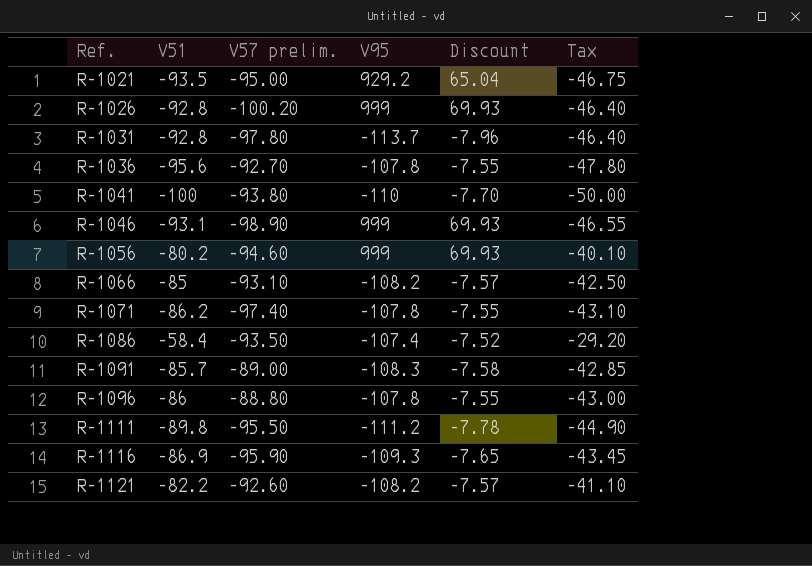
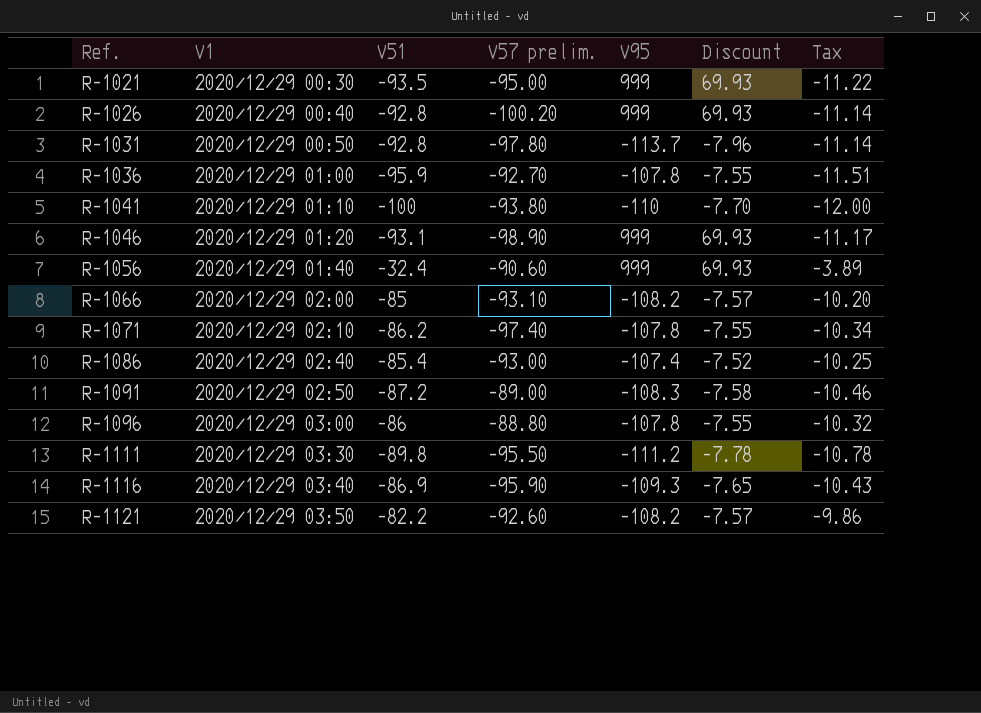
column V1 | position: none -> 2
column Tax | formula: [V51] * 0.5 -> [V51] * 0.12
R-1021 | V95: 929.2 -> 999
R-1021 | Discount: 65.04 -> 69.93
R-1036 | V51: -95.6 -> -95.9
R-1056 | V51: -80.2 -> -32.4
R-1056 | V57 prelim.: -94.60 -> -90.60
R-1086 | V51: -58.4 -> -85.4
R-1086 | V57 prelim.: -93.50 -> -93.00
R-1091 | V51: -85.7 -> -87.2

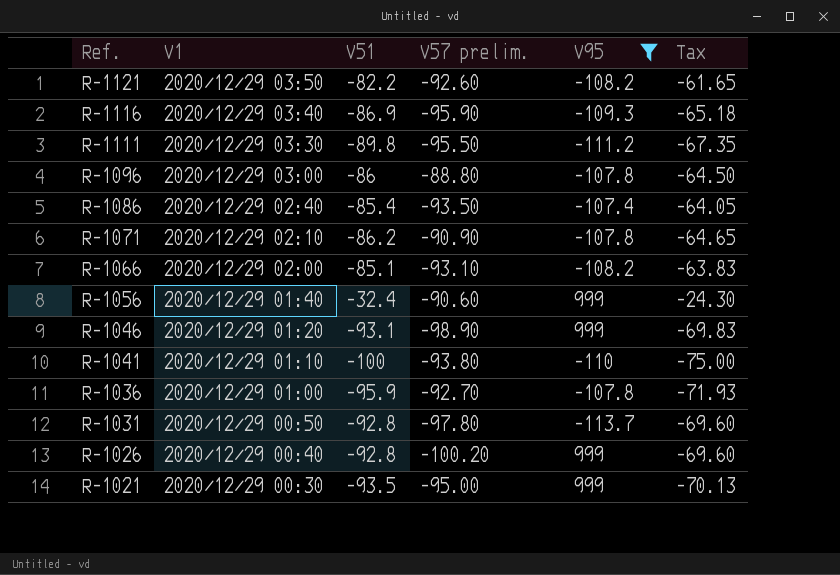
filter: none -> V95 != -108.3
row order: Ref. ascending -> Ref. descending
column Discount | formula: [V95] * 0.07 -> none
column Tax | formula: [V51] * 0.12 -> [V51] * 0.75
R-1086 | V57 prelim.: -93.00 -> -93.50
R-1071 | V57 prelim.: -97.40 -> -90.90
R-1066 | V51: -85 -> -85.1

